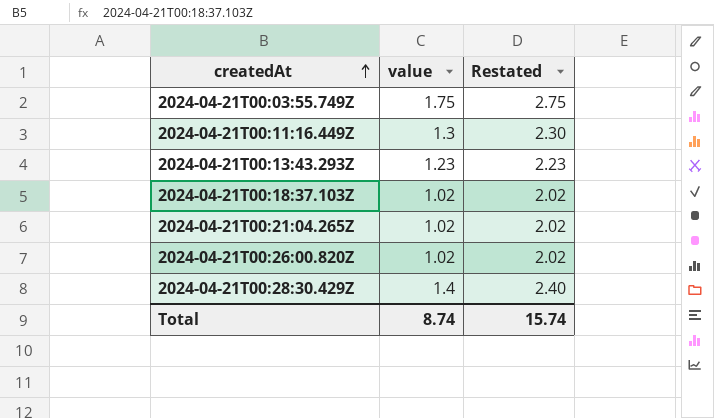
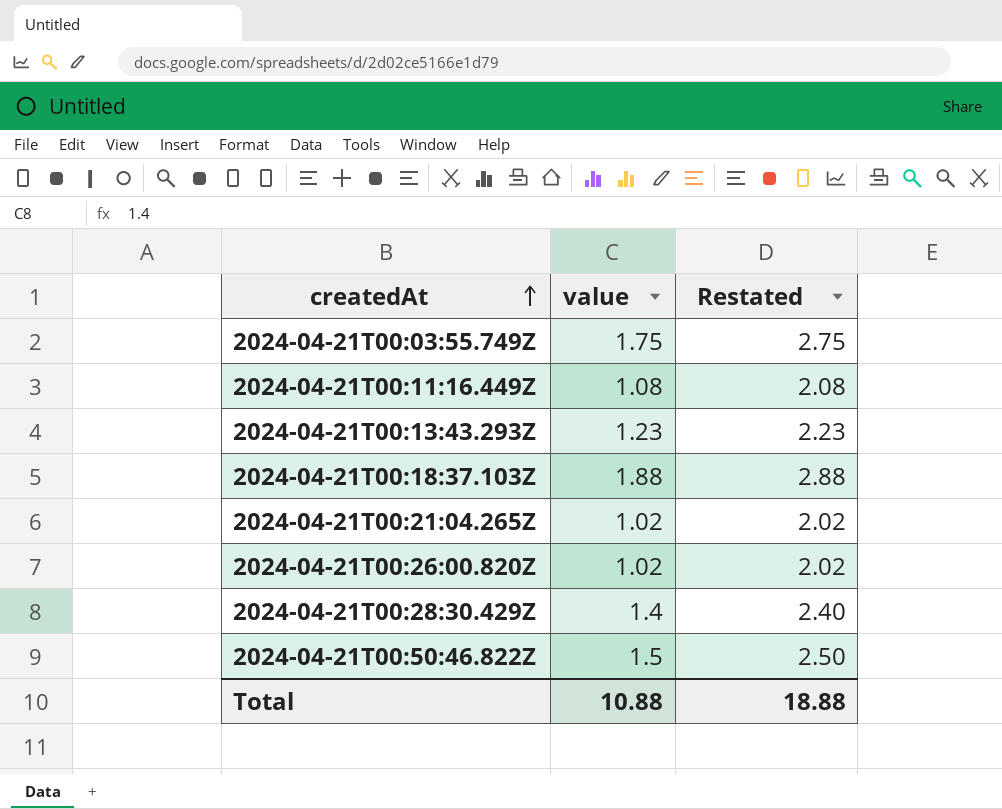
2024-04-21T00:11:16.449Z | value: 1.3 -> 1.08
2024-04-21T00:11:16.449Z | Restated: 2.30 -> 2.08
2024-04-21T00:18:37.103Z | value: 1.02 -> 1.88
2024-04-21T00:18:37.103Z | Restated: 2.02 -> 2.88
row 2024-04-21T00:50:46.822Z: none -> 1.5 | 2.50
Total | value: 8.74 -> 10.88
Total | Restated: 15.74 -> 18.88

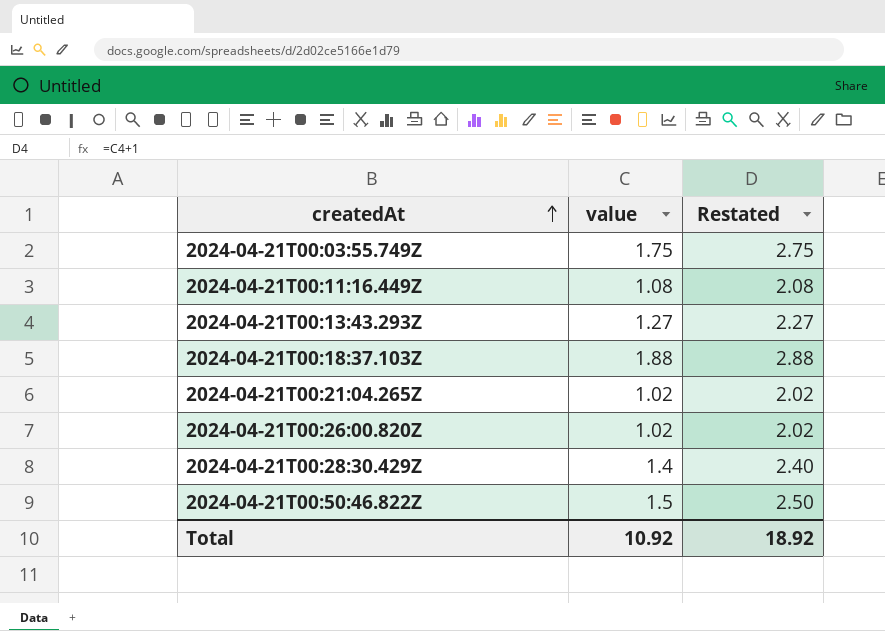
2024-04-21T00:13:43.293Z | value: 1.23 -> 1.27
2024-04-21T00:13:43.293Z | Restated: 2.23 -> 2.27
Total | value: 10.88 -> 10.92
Total | Restated: 18.88 -> 18.92

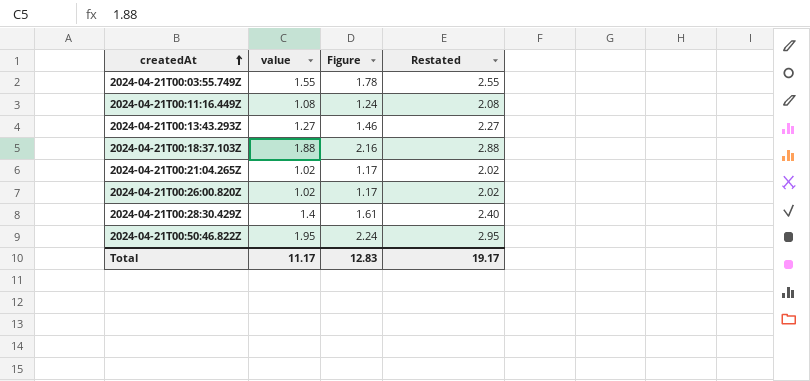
column Figure | formula: none -> [value] * 1.15
2024-04-21T00:03:55.749Z | value: 1.75 -> 1.55
2024-04-21T00:03:55.749Z | Restated: 2.75 -> 2.55
2024-04-21T00:50:46.822Z | value: 1.5 -> 1.95
2024-04-21T00:50:46.822Z | Restated: 2.50 -> 2.95
Total | value: 10.92 -> 11.17
Total | Restated: 18.92 -> 19.17

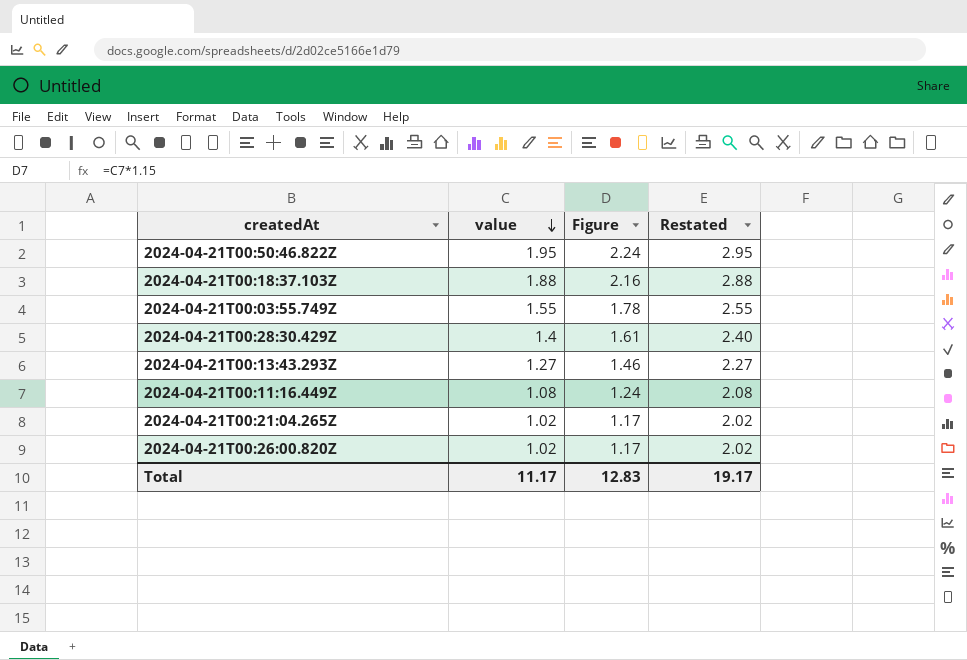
row order: createdAt ascending -> value descending

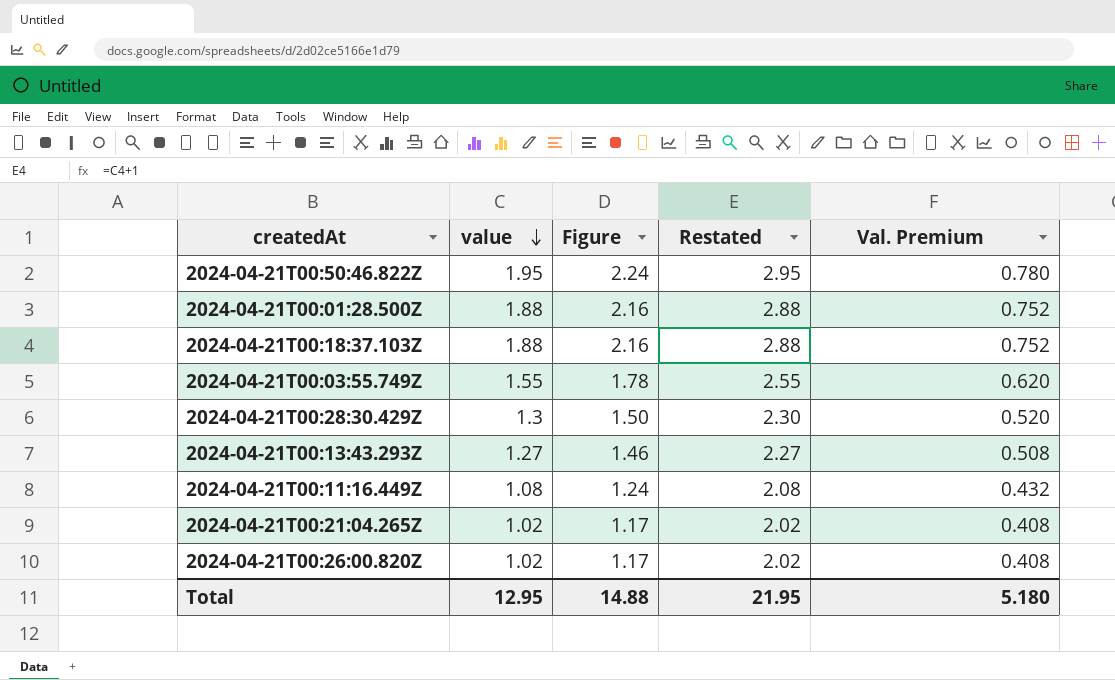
column Val. Premium | formula: none -> [value] * 0.4
row 2024-04-21T00:01:28.500Z: none -> 1.88 | 2.16 | 2.88 | 0.752
2024-04-21T00:28:30.429Z | value: 1.4 -> 1.3
2024-04-21T00:28:30.429Z | Figure: 1.61 -> 1.50
2024-04-21T00:28:30.429Z | Restated: 2.40 -> 2.30
Total | value: 11.17 -> 12.95
Total | Figure: 12.83 -> 14.88
Total | Restated: 19.17 -> 21.95

